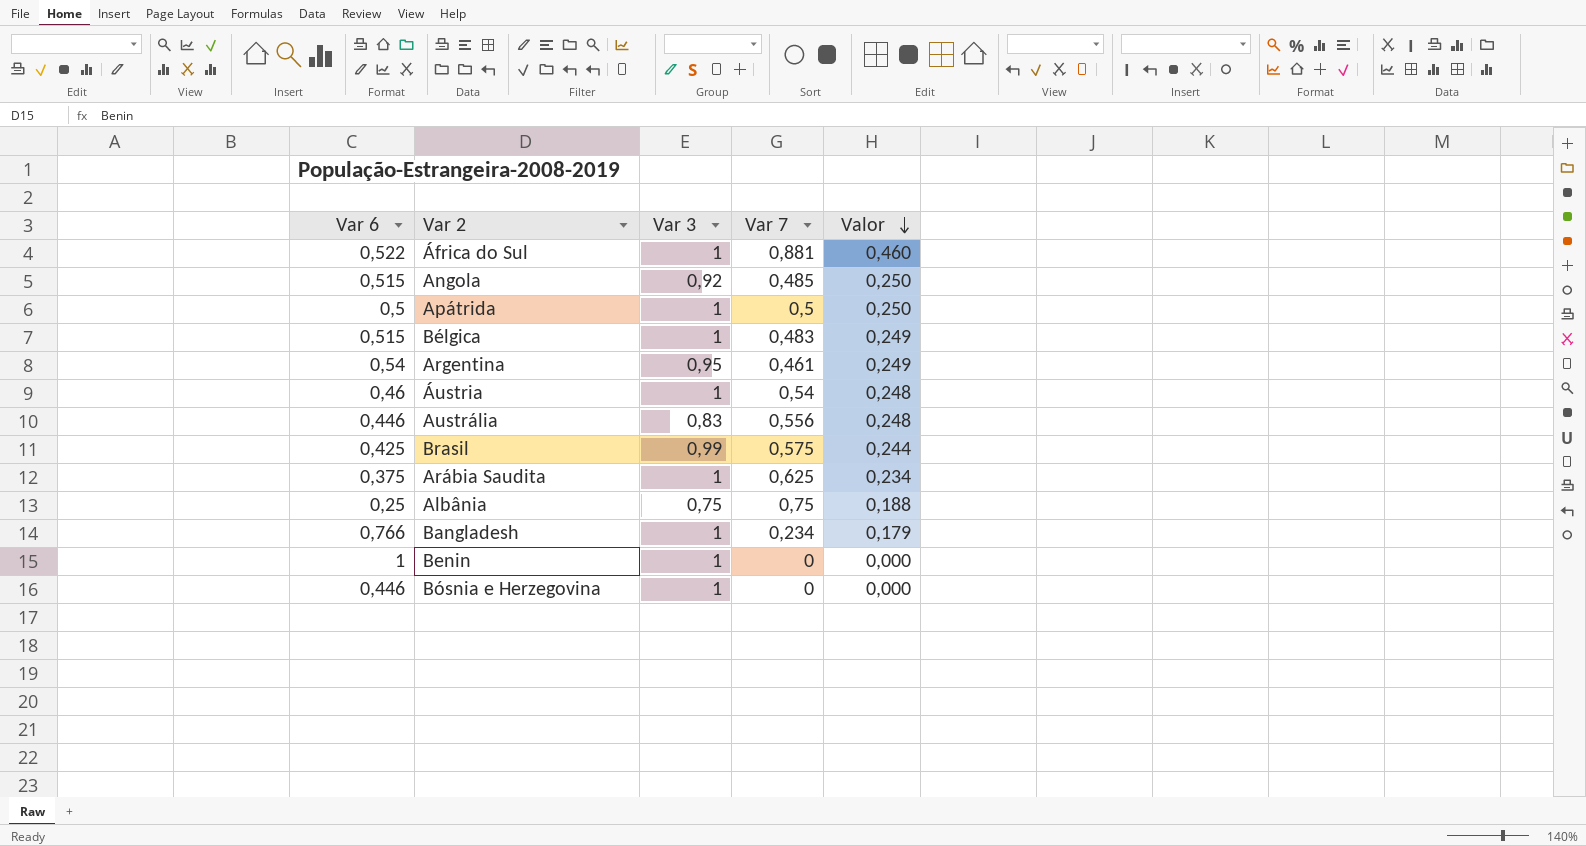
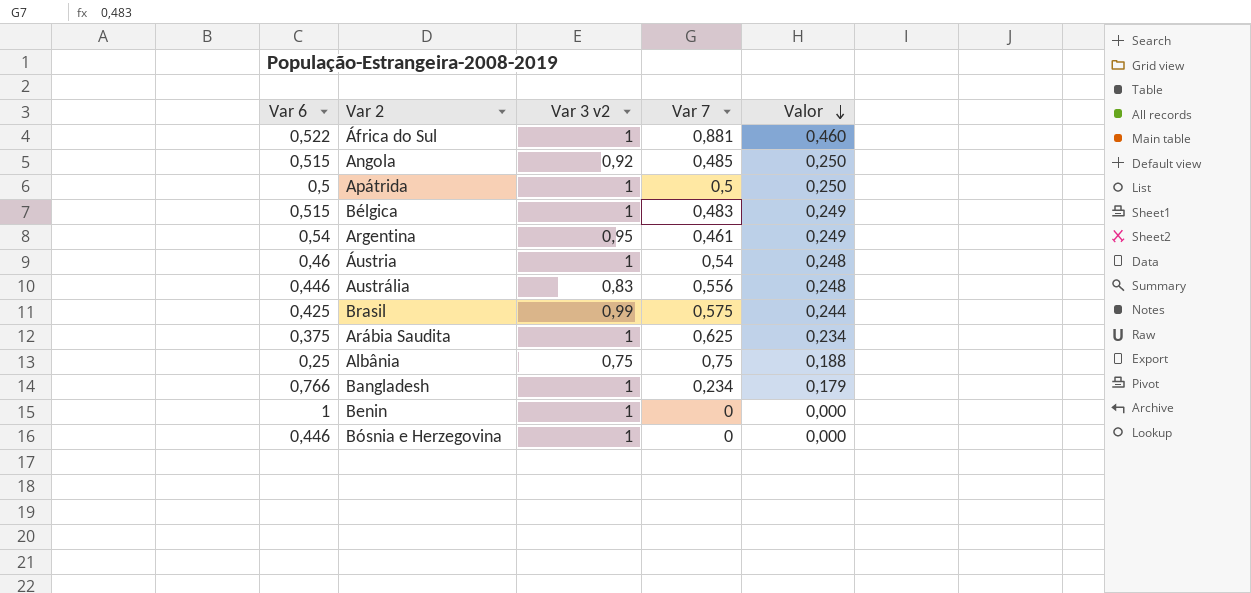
column name: Var 3 -> Var 3 v2

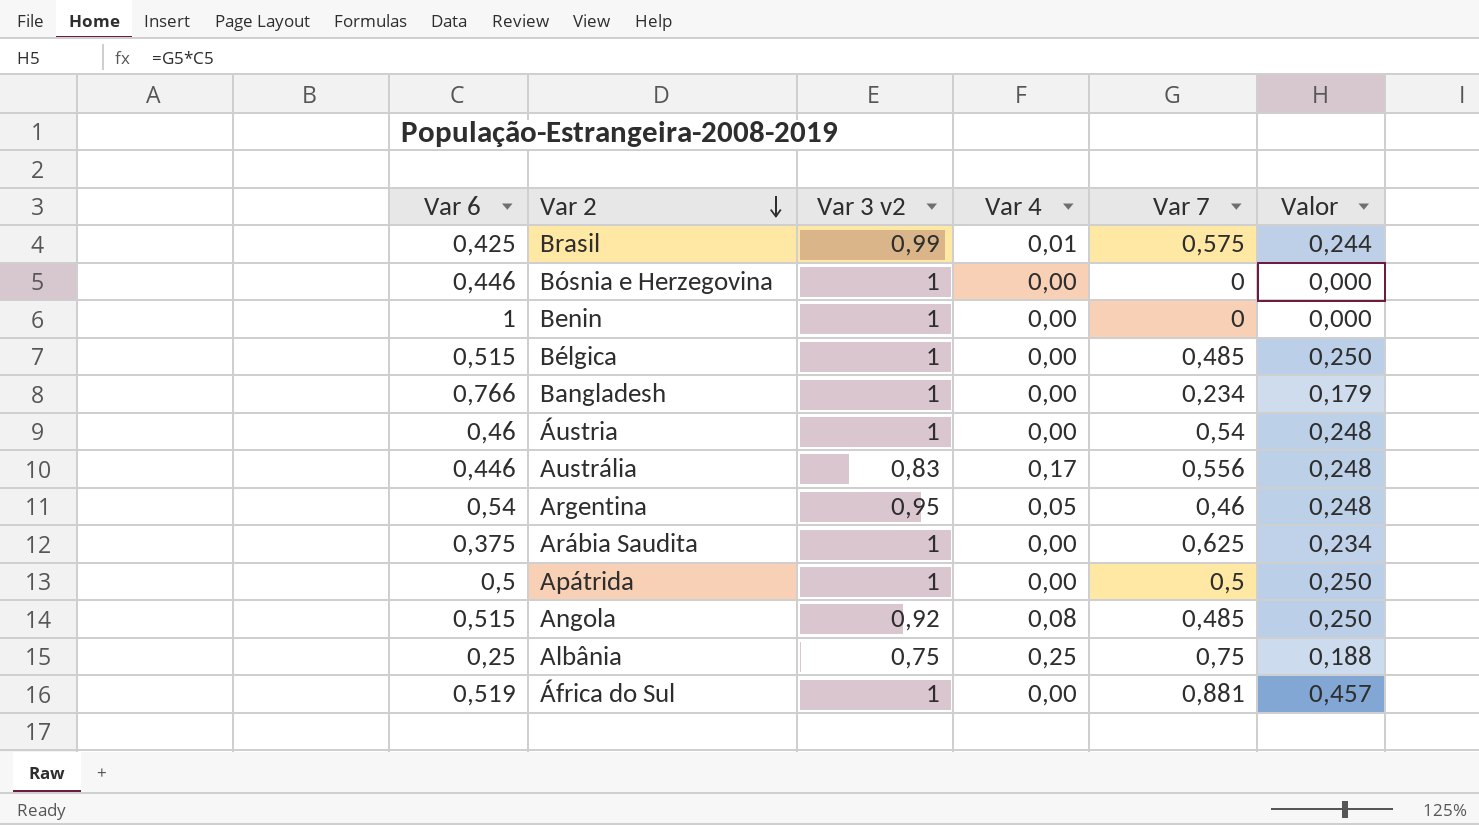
row order: Valor descending -> Var 2 descending
column Var 4 | position: none -> 4
Bélgica | Var 7: 0,483 -> 0,485
Bélgica | Valor: 0,249 -> 0,250
Argentina | Var 7: 0,461 -> 0,46
Argentina | Valor: 0,249 -> 0,248
África do Sul | Var 6: 0,522 -> 0,519
África do Sul | Valor: 0,460 -> 0,457

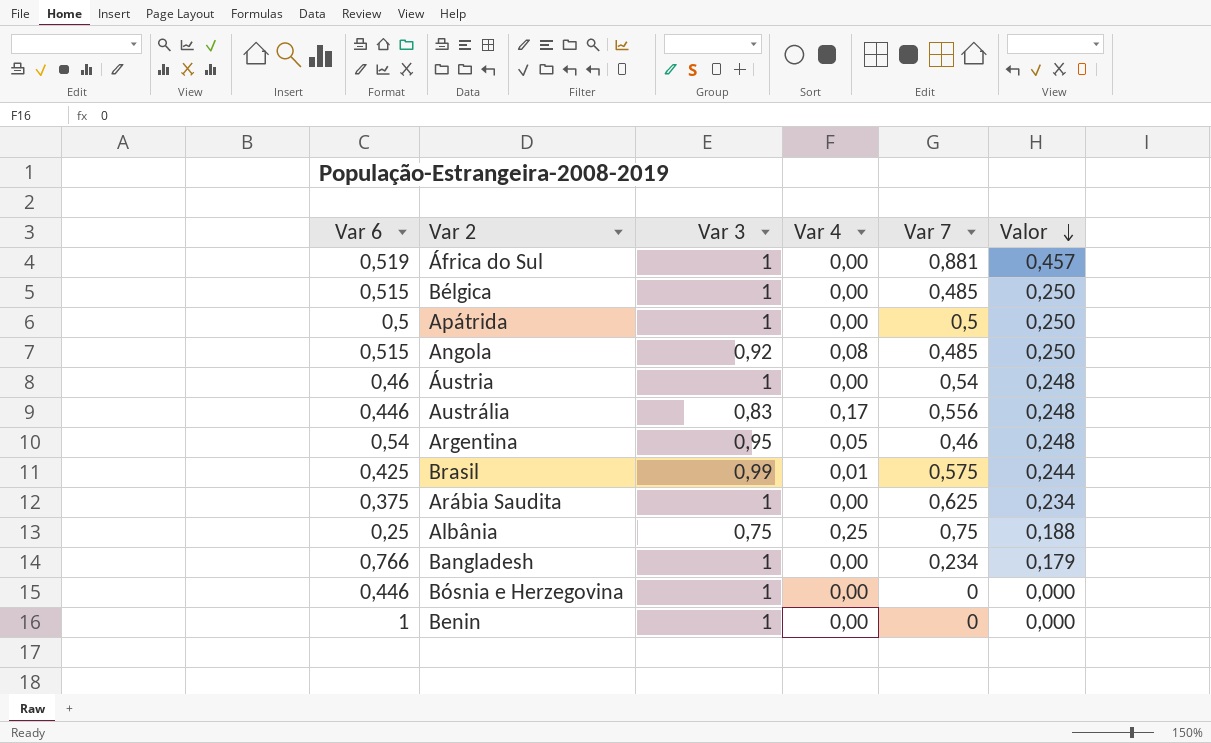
row order: Var 2 descending -> Valor descending
column name: Var 3 v2 -> Var 3

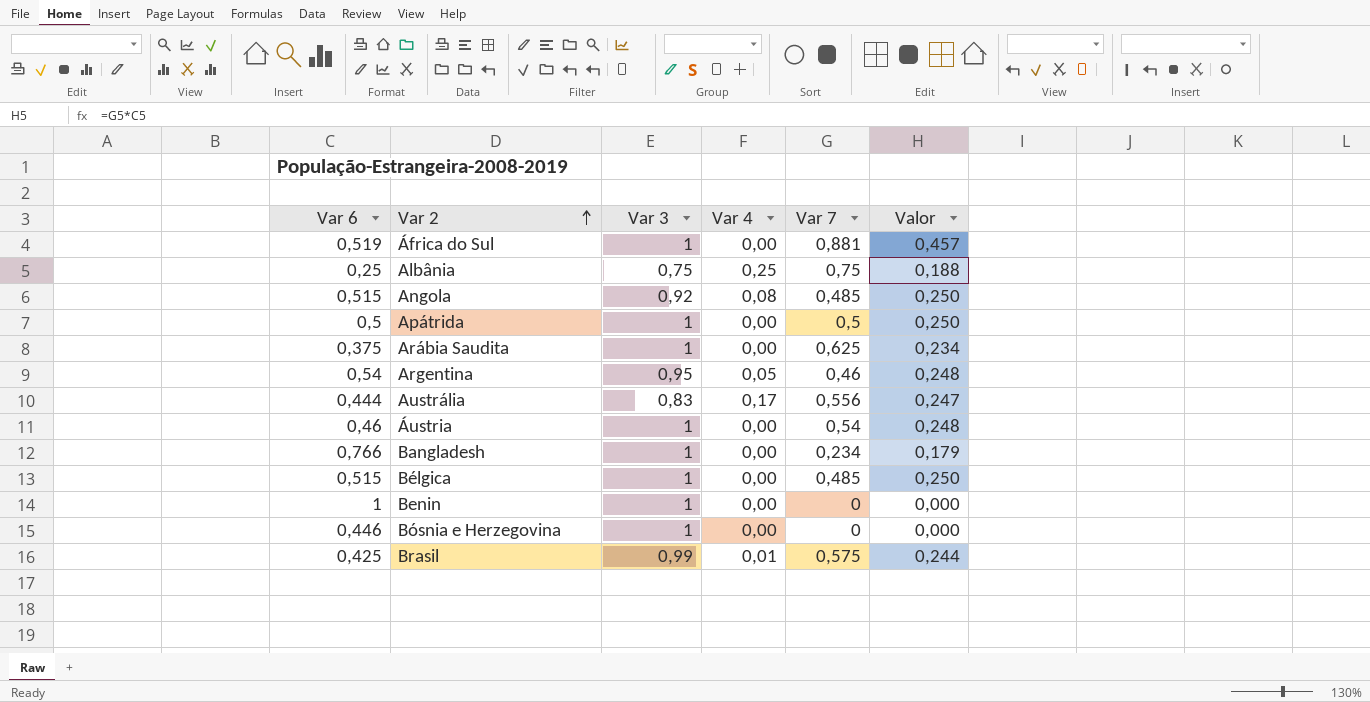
row order: Valor descending -> Var 2 ascending
Austrália | Var 6: 0,446 -> 0,444
Austrália | Valor: 0,248 -> 0,247

